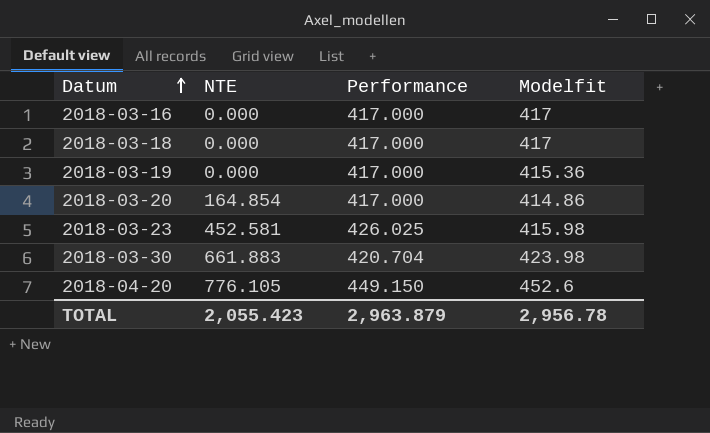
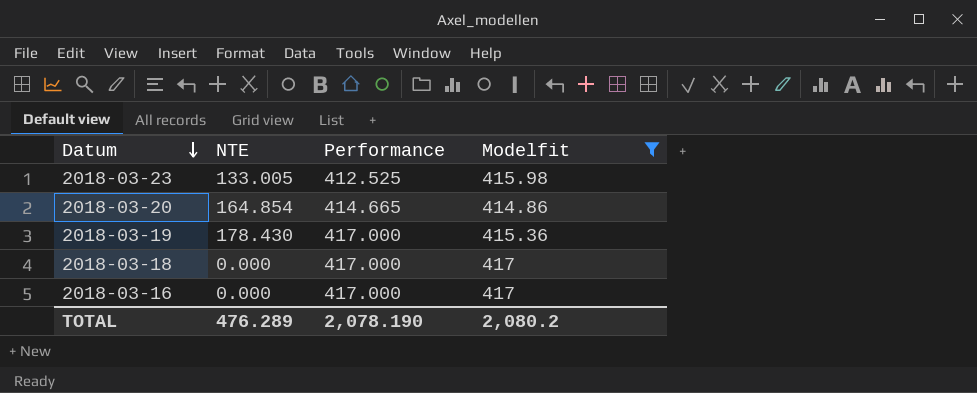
filter: none -> Modelfit <= 417
row order: Datum ascending -> Datum descending
2018-03-23 | NTE: 452.581 -> 133.005
2018-03-23 | Performance: 426.025 -> 412.525
2018-03-20 | Performance: 417.000 -> 414.665
2018-03-19 | NTE: 0.000 -> 178.430
TOTAL | NTE: 2,055.423 -> 476.289
TOTAL | Performance: 2,963.879 -> 2,078.190
TOTAL | Modelfit: 2,956.78 -> 2,080.2

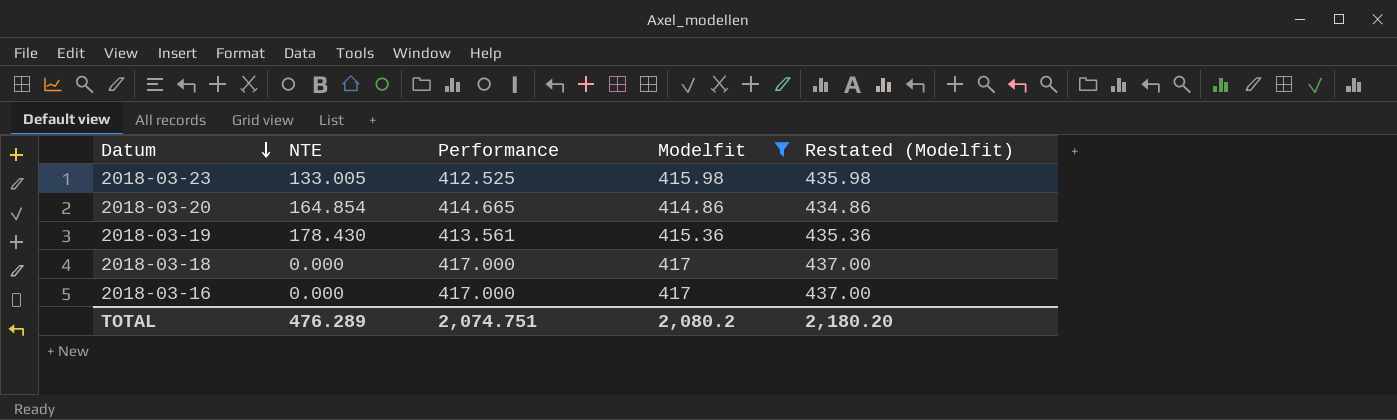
column Restated (Modelfit) | formula: none -> [Modelfit] + 20
2018-03-19 | Performance: 417.000 -> 413.561
TOTAL | Performance: 2,078.190 -> 2,074.751

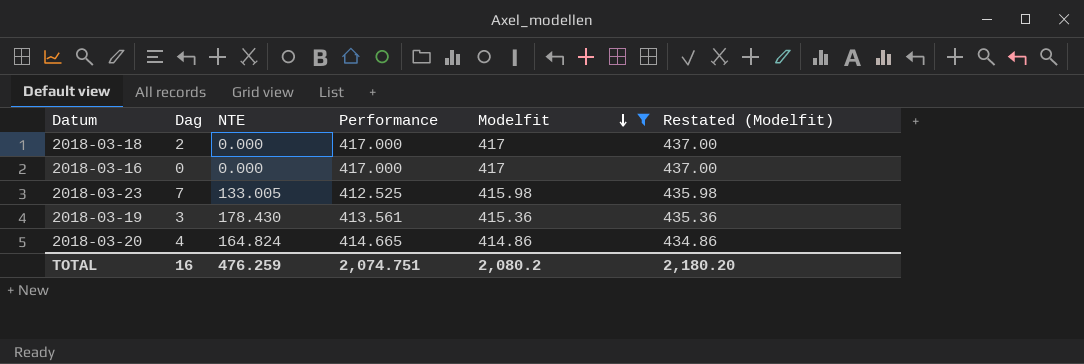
row order: Datum descending -> Modelfit descending
column Dag | position: none -> 2
2018-03-20 | NTE: 164.854 -> 164.824
TOTAL | NTE: 476.289 -> 476.259

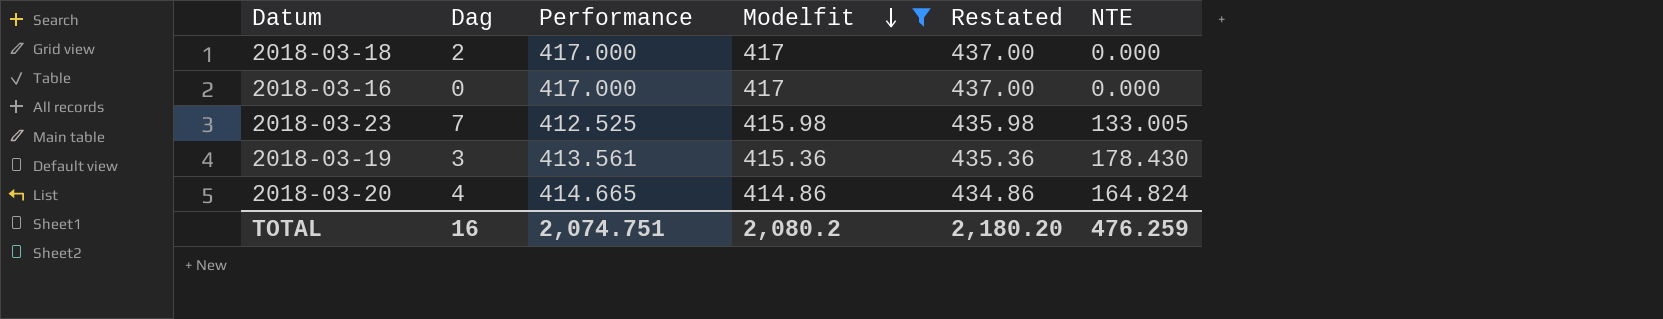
column name: Restated (Modelfit) -> Restated
column NTE | position: 3 -> 6

